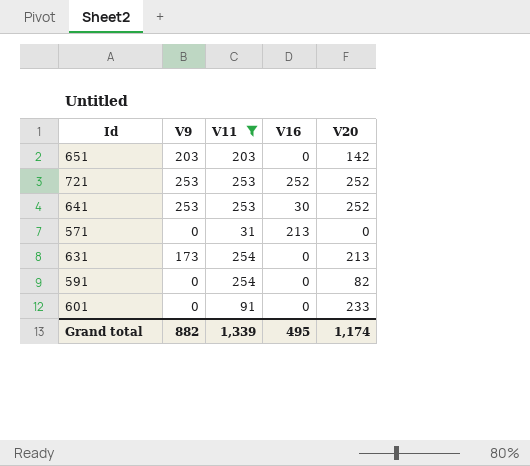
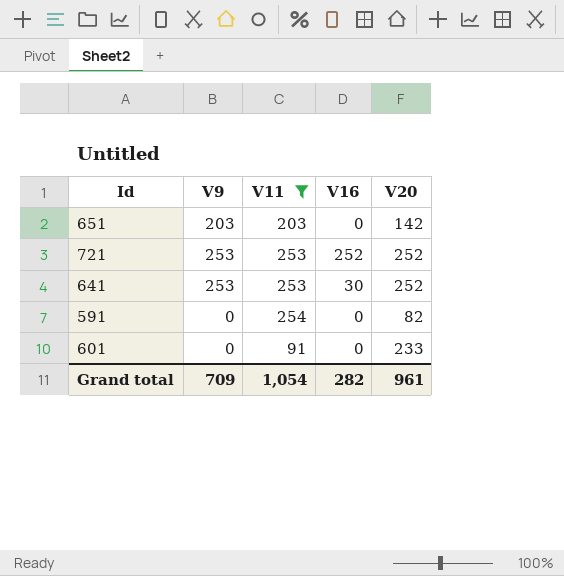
row 571: 0 | 31 | 213 | 0 -> none
row 631: 173 | 254 | 0 | 213 -> none
Grand total | V9: 882 -> 709
Grand total | V11: 1,339 -> 1,054
Grand total | V16: 495 -> 282
Grand total | V20: 1,174 -> 961

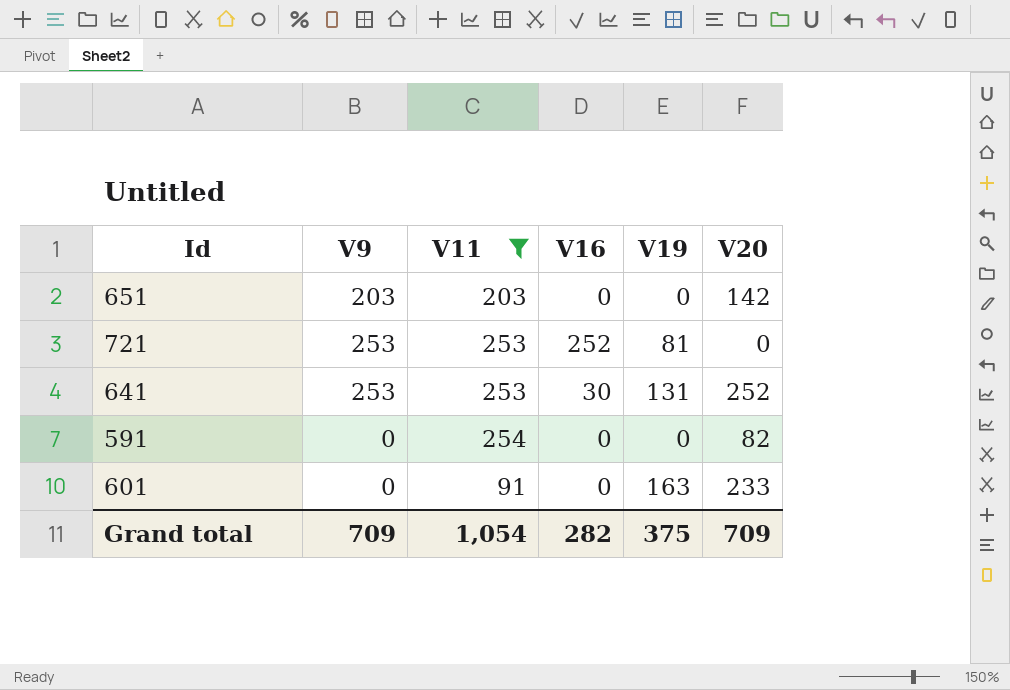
column V19 | position: none -> 5
721 | V20: 252 -> 0
Grand total | V20: 961 -> 709

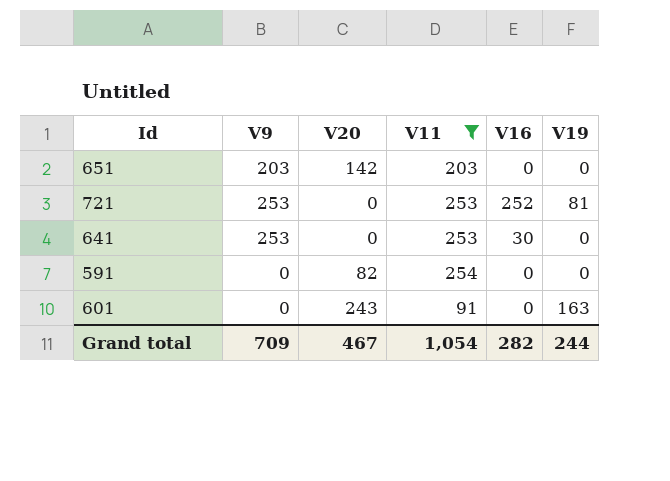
column V20 | position: 6 -> 3
641 | V20: 252 -> 0
641 | V19: 131 -> 0
601 | V20: 233 -> 243
Grand total | V20: 709 -> 467
Grand total | V19: 375 -> 244

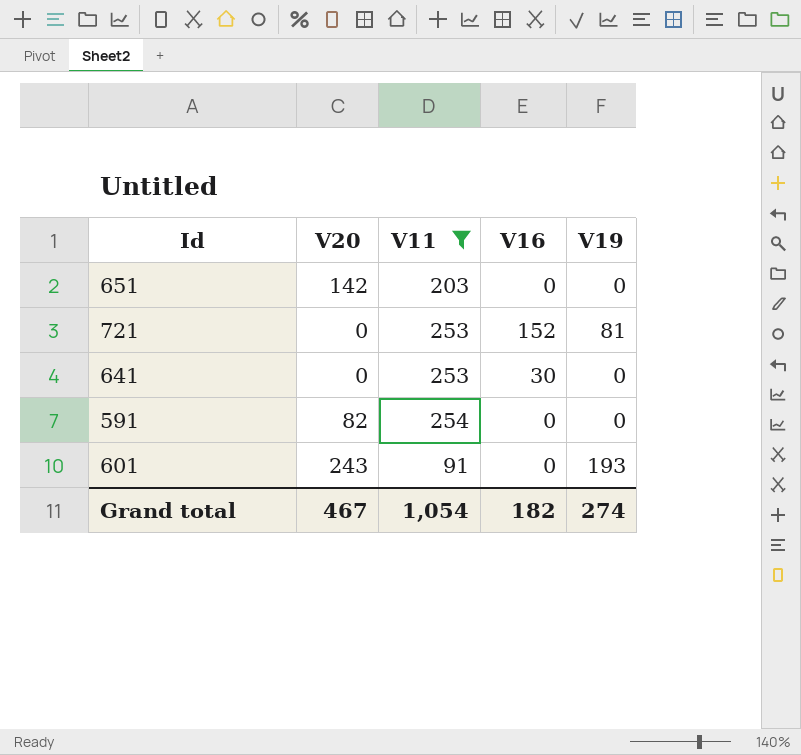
column V9 | position: 2 -> none
721 | V16: 252 -> 152
601 | V19: 163 -> 193
Grand total | V16: 282 -> 182
Grand total | V19: 244 -> 274

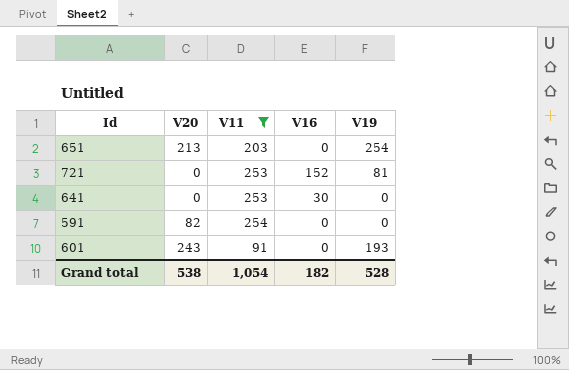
651 | V20: 142 -> 213
651 | V19: 0 -> 254
Grand total | V20: 467 -> 538
Grand total | V19: 274 -> 528

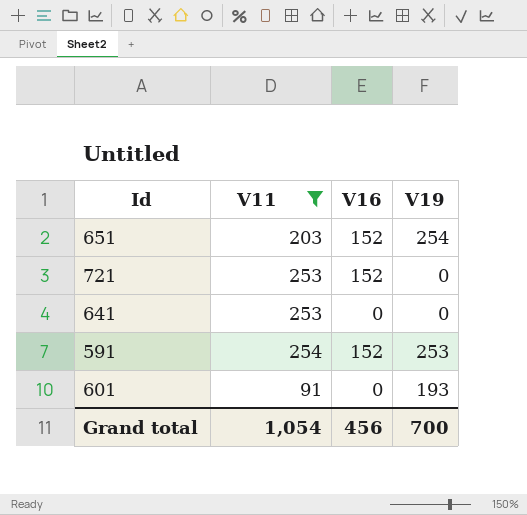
column V20 | position: 2 -> none
651 | V16: 0 -> 152
721 | V19: 81 -> 0
641 | V16: 30 -> 0
591 | V16: 0 -> 152
591 | V19: 0 -> 253
Grand total | V16: 182 -> 456
Grand total | V19: 528 -> 700

